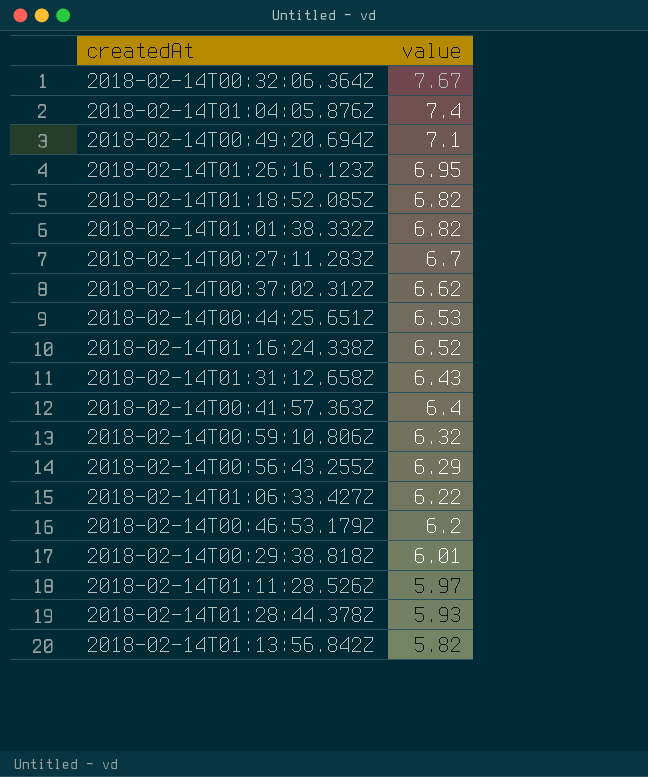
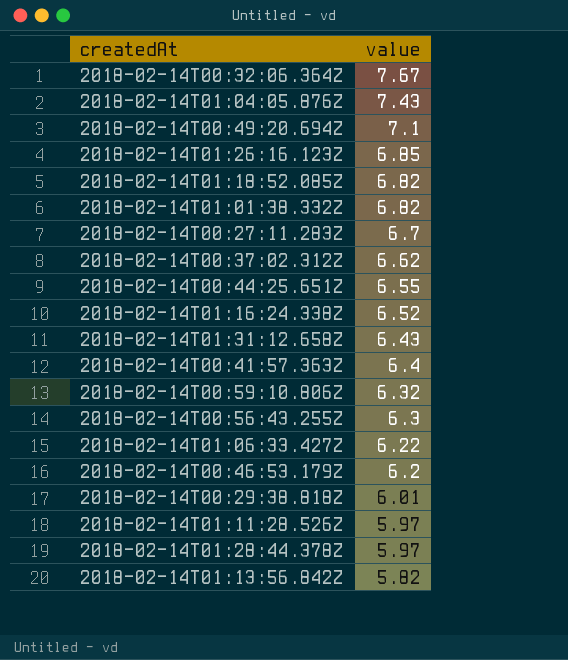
2018-02-14T01:04:05.876Z | value: 7.4 -> 7.43
2018-02-14T01:26:16.123Z | value: 6.95 -> 6.85
2018-02-14T00:44:25.651Z | value: 6.53 -> 6.55
2018-02-14T00:56:43.255Z | value: 6.29 -> 6.3
2018-02-14T01:28:44.378Z | value: 5.93 -> 5.97

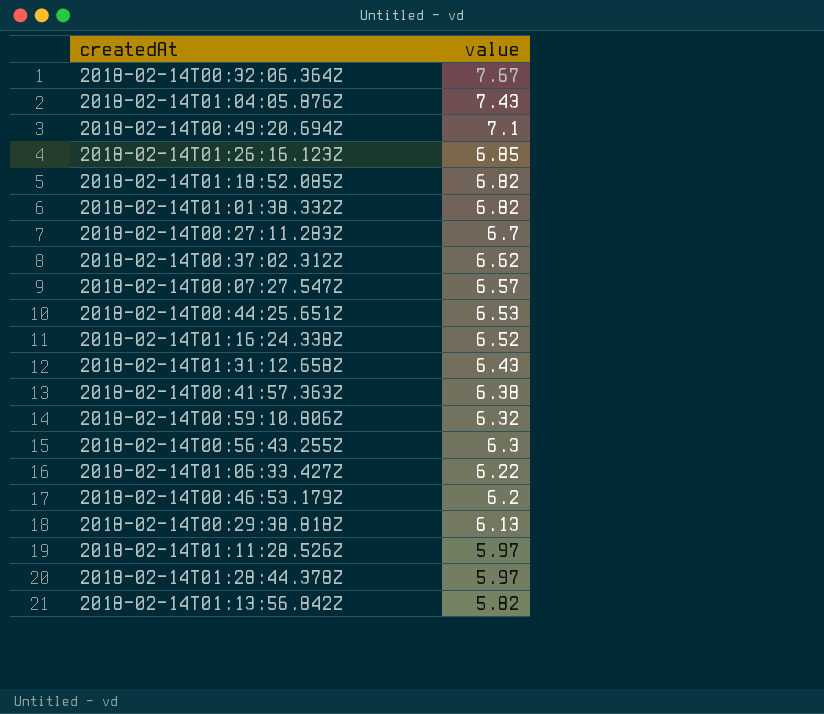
row 2018-02-14T00:07:27.547Z: none -> 6.57
2018-02-14T00:44:25.651Z | value: 6.55 -> 6.53
2018-02-14T00:41:57.363Z | value: 6.4 -> 6.38
2018-02-14T00:29:38.818Z | value: 6.01 -> 6.13

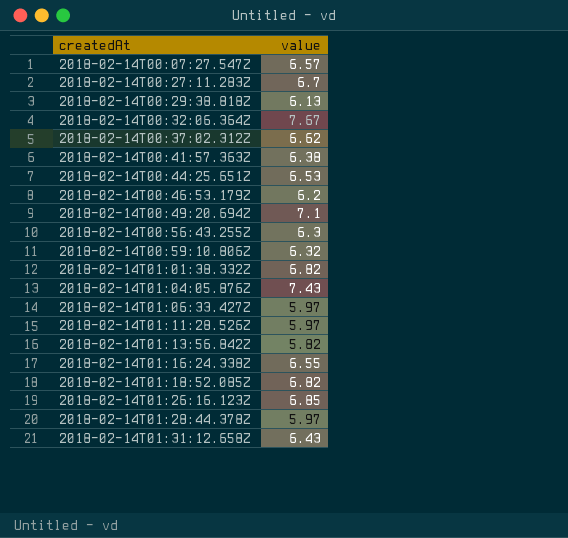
row order: value descending -> createdAt ascending
2018-02-14T01:06:33.427Z | value: 6.22 -> 5.97
2018-02-14T01:16:24.338Z | value: 6.52 -> 6.55

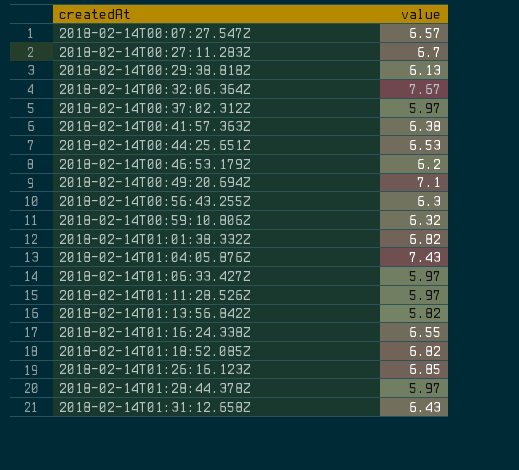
2018-02-14T00:37:02.312Z | value: 6.62 -> 5.97

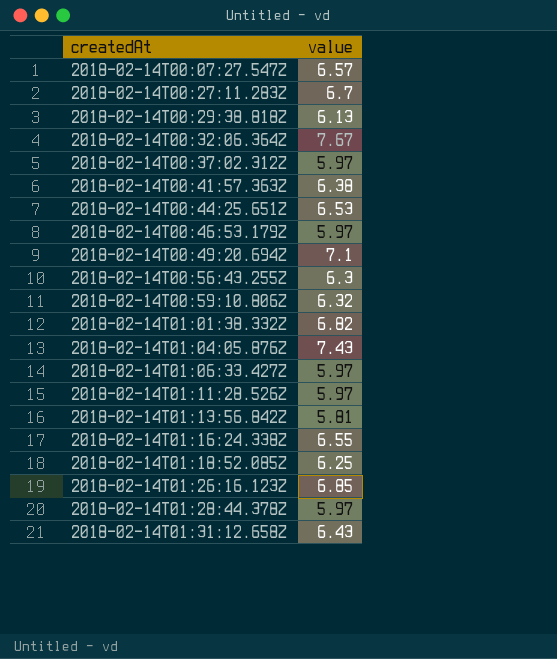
2018-02-14T00:46:53.179Z | value: 6.2 -> 5.97
2018-02-14T01:13:56.842Z | value: 5.82 -> 5.81
2018-02-14T01:18:52.085Z | value: 6.82 -> 6.25

